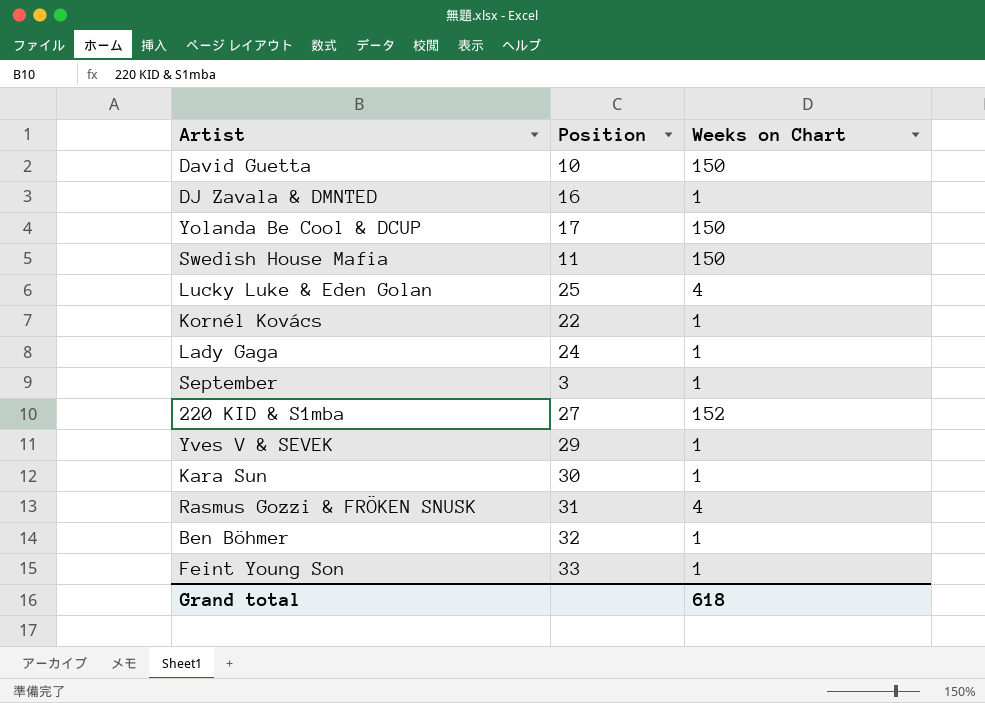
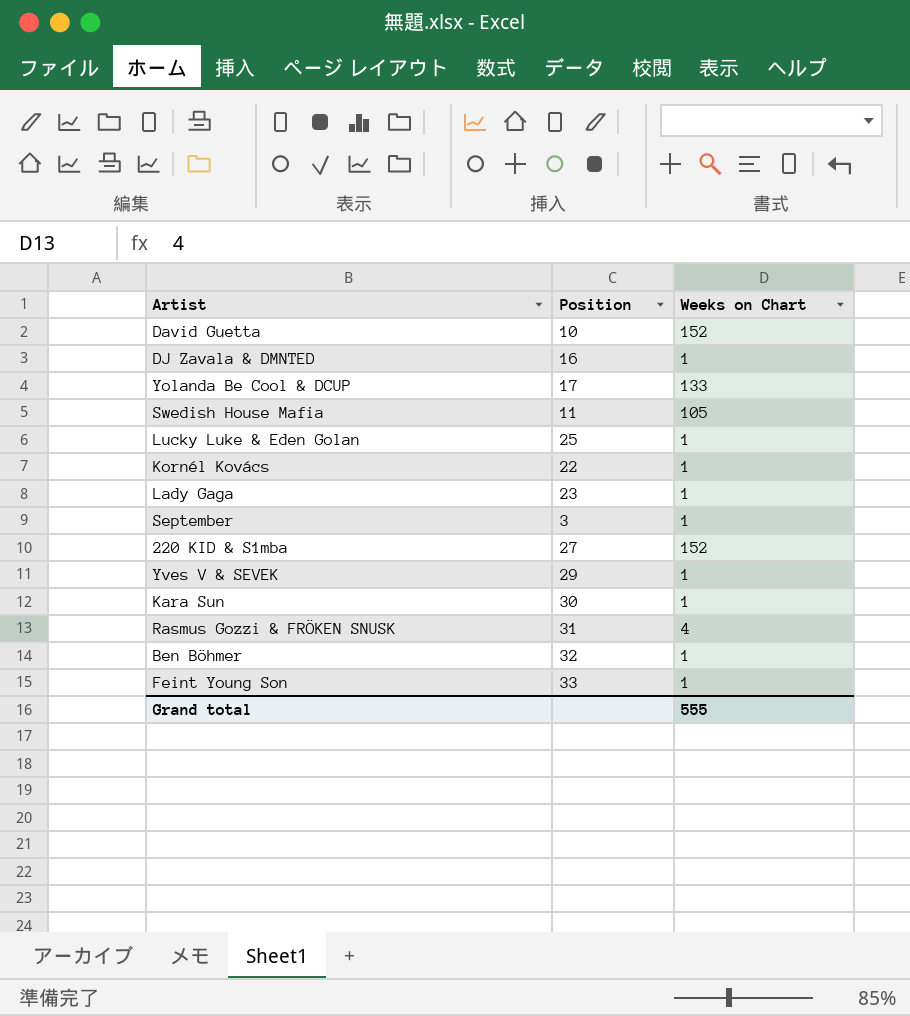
David Guetta | Weeks on Chart: 150 -> 152
Yolanda Be Cool & DCUP | Weeks on Chart: 150 -> 133
Swedish House Mafia | Weeks on Chart: 150 -> 105
Lucky Luke & Eden Golan | Weeks on Chart: 4 -> 1
Lady Gaga | Position: 24 -> 23
Grand total | Weeks on Chart: 618 -> 555

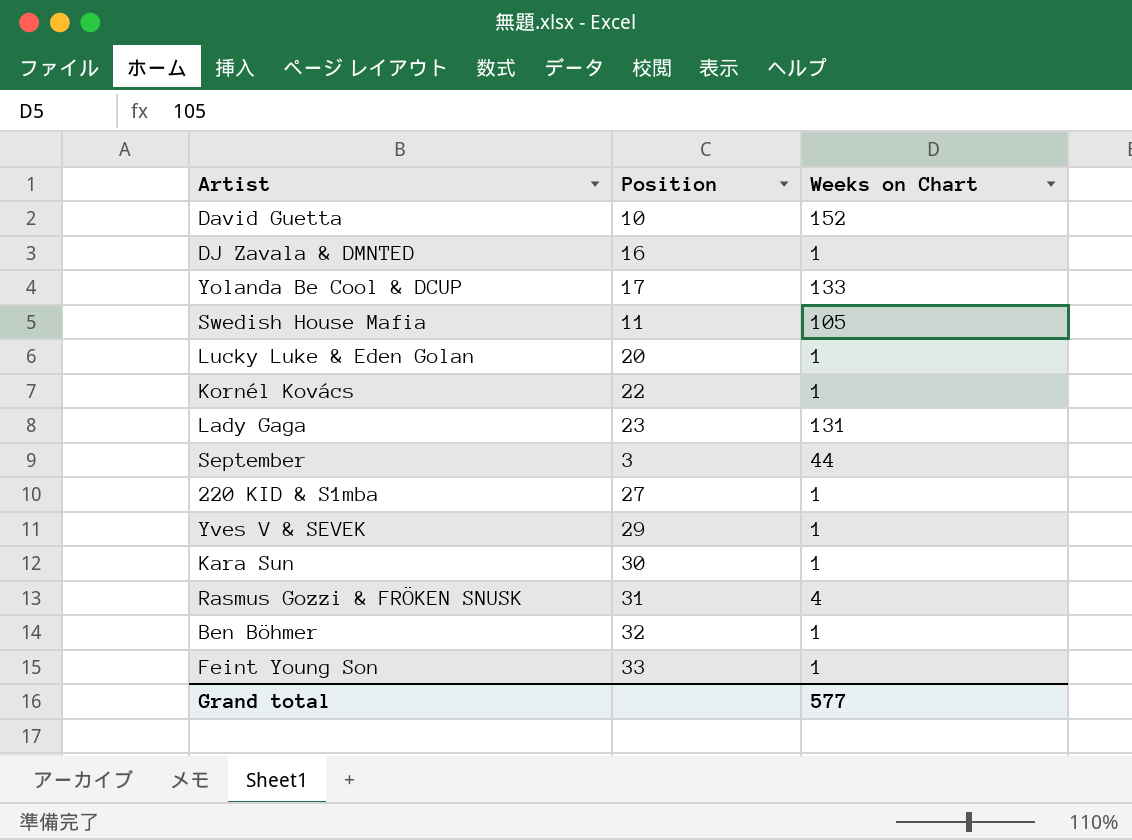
Lucky Luke & Eden Golan | Position: 25 -> 20
Lady Gaga | Weeks on Chart: 1 -> 131
September | Weeks on Chart: 1 -> 44
220 KID & S1mba | Weeks on Chart: 152 -> 1
Grand total | Weeks on Chart: 555 -> 577

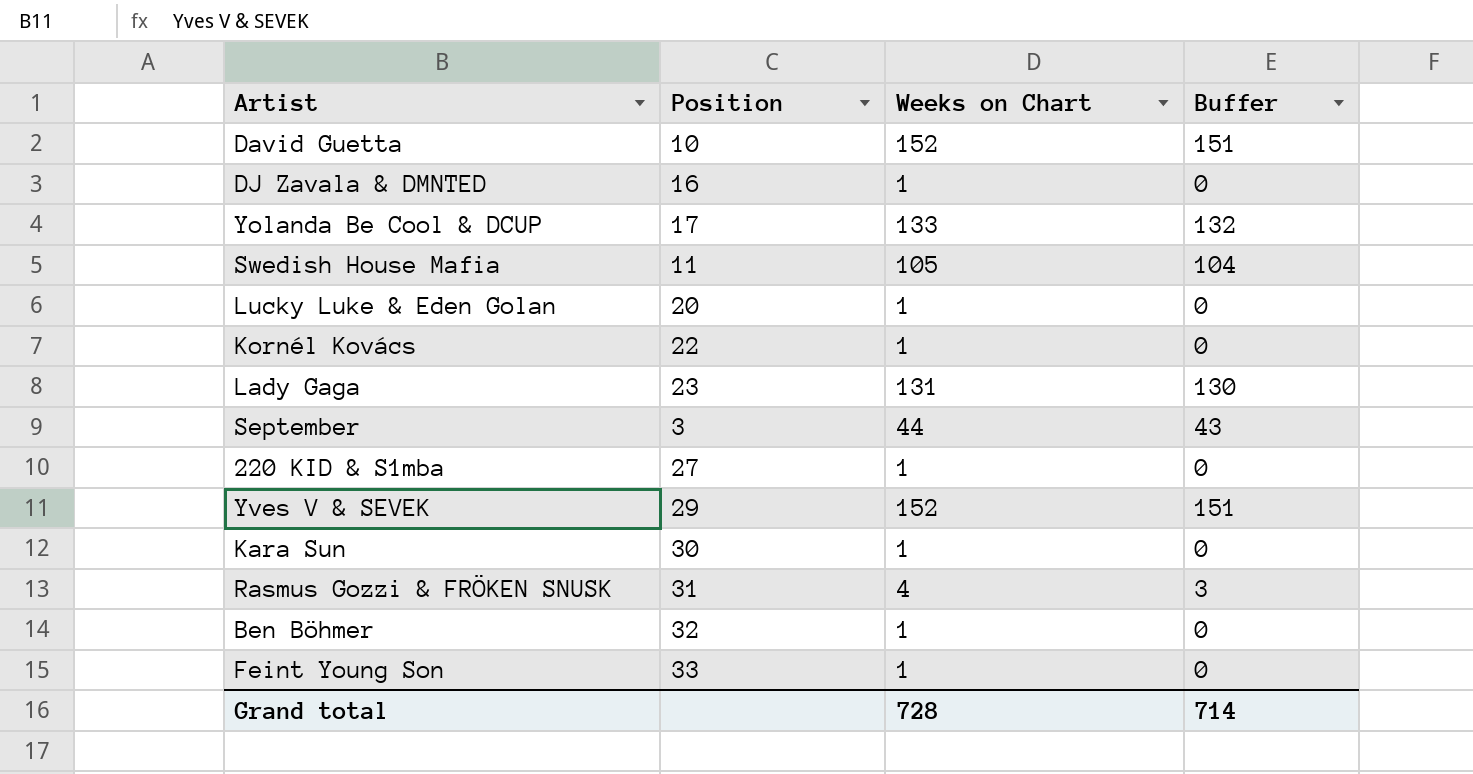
column Buffer | formula: none -> [Weeks on Chart] - 1
Yves V & SEVEK | Weeks on Chart: 1 -> 152
Grand total | Weeks on Chart: 577 -> 728

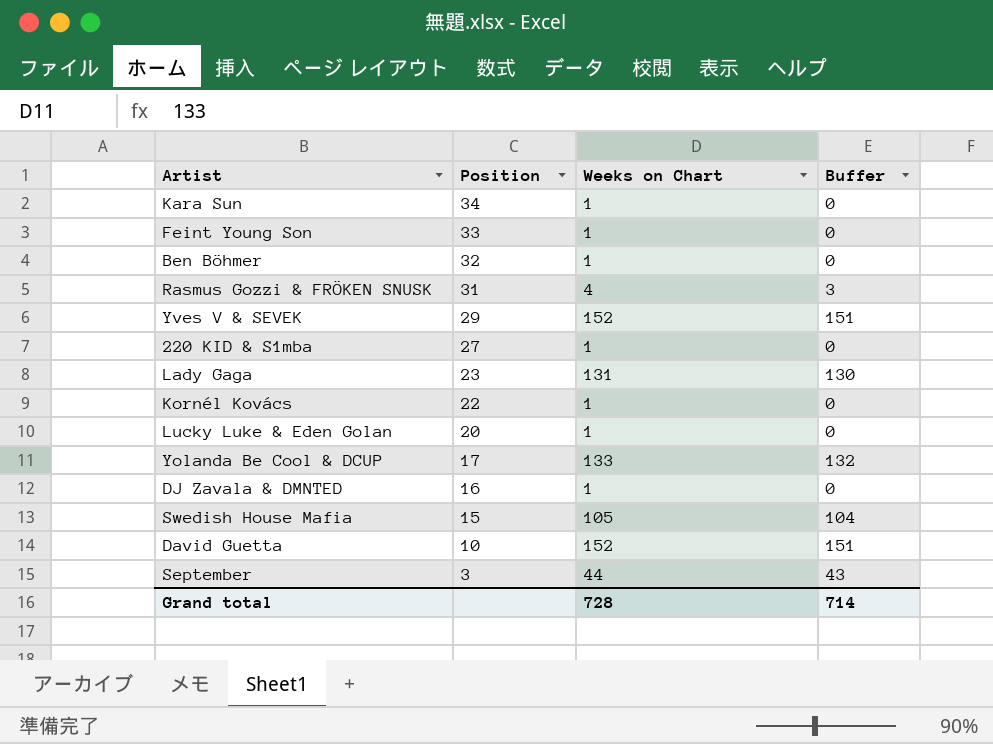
row order: none -> Position descending
Kara Sun | Position: 30 -> 34
Swedish House Mafia | Position: 11 -> 15

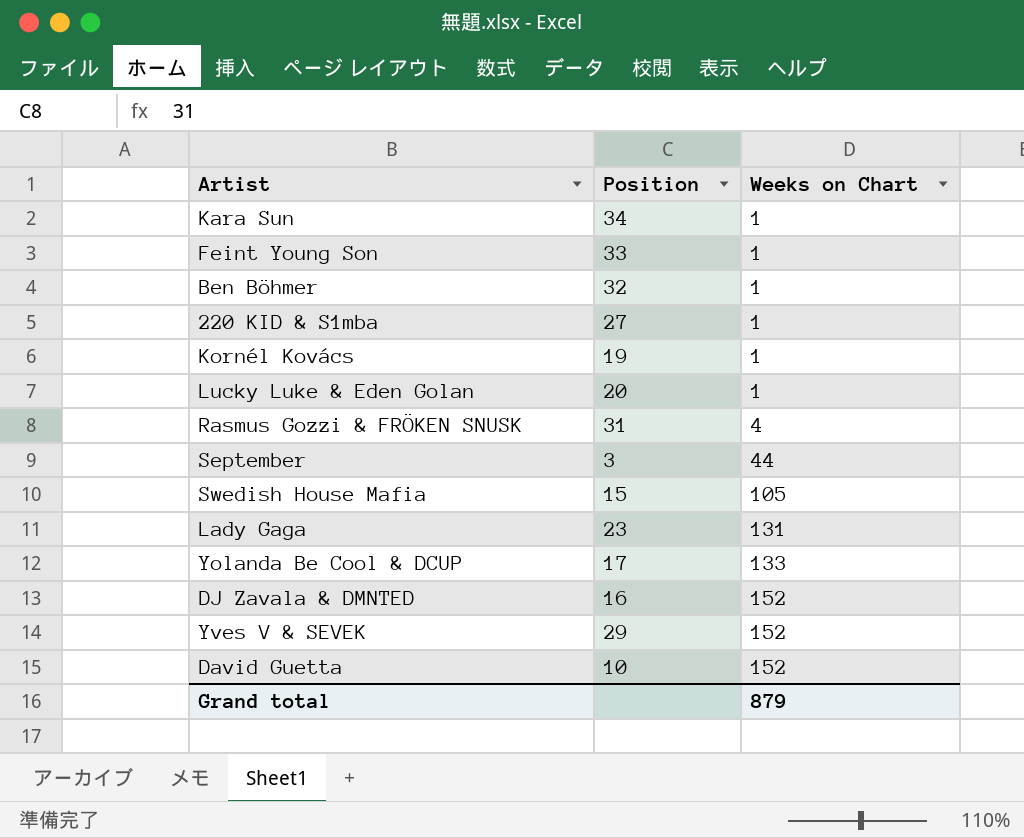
row order: Position descending -> Weeks on Chart ascending
column Buffer | formula: [Weeks on Chart] - 1 -> none
Kornél Kovács | Position: 22 -> 19
DJ Zavala & DMNTED | Weeks on Chart: 1 -> 152
Grand total | Weeks on Chart: 728 -> 879

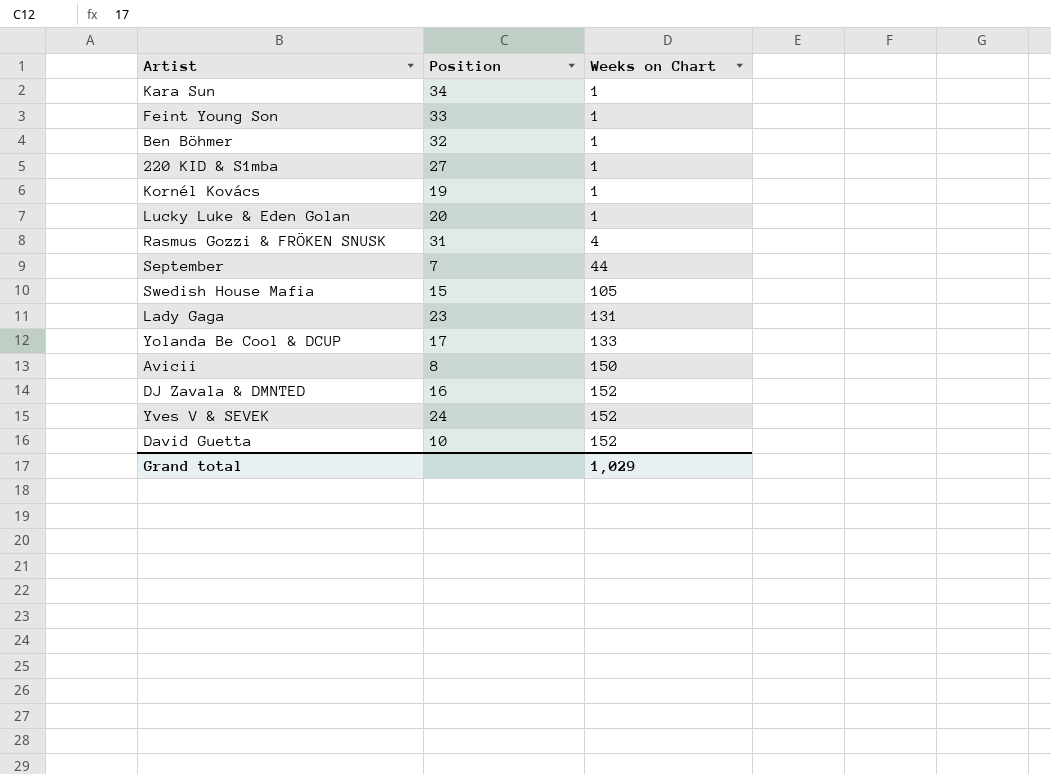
September | Position: 3 -> 7
row Avicii: none -> 8 | 150
Yves V & SEVEK | Position: 29 -> 24
Grand total | Weeks on Chart: 879 -> 1,029

